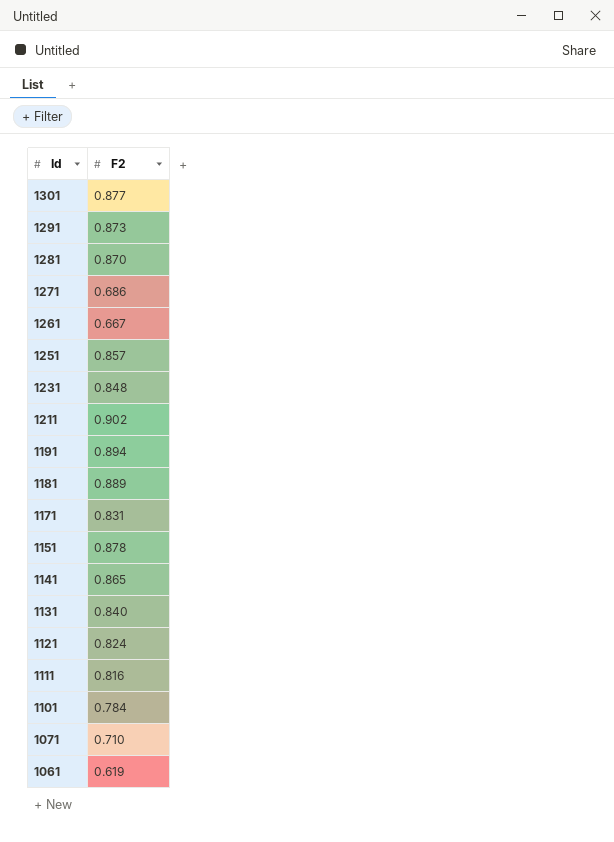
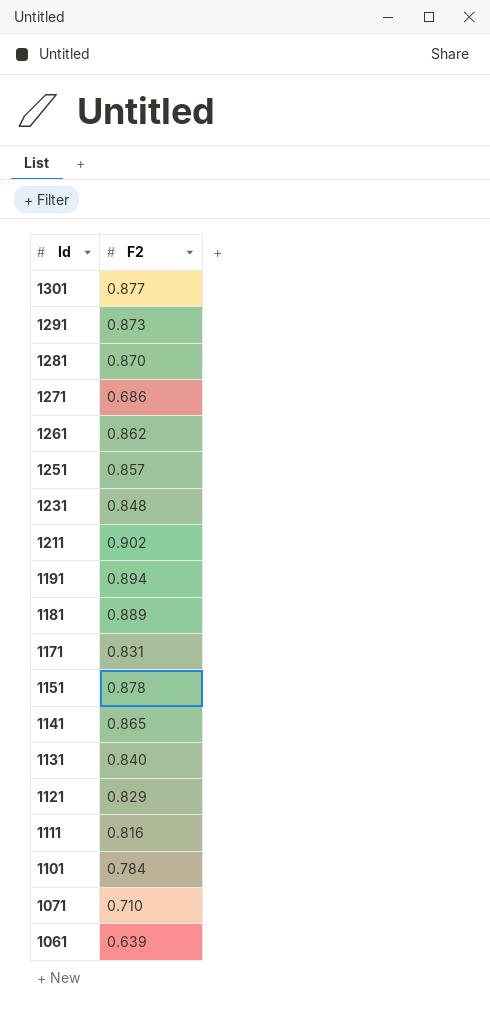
1261 | F2: 0.667 -> 0.862
1121 | F2: 0.824 -> 0.829
1061 | F2: 0.619 -> 0.639

